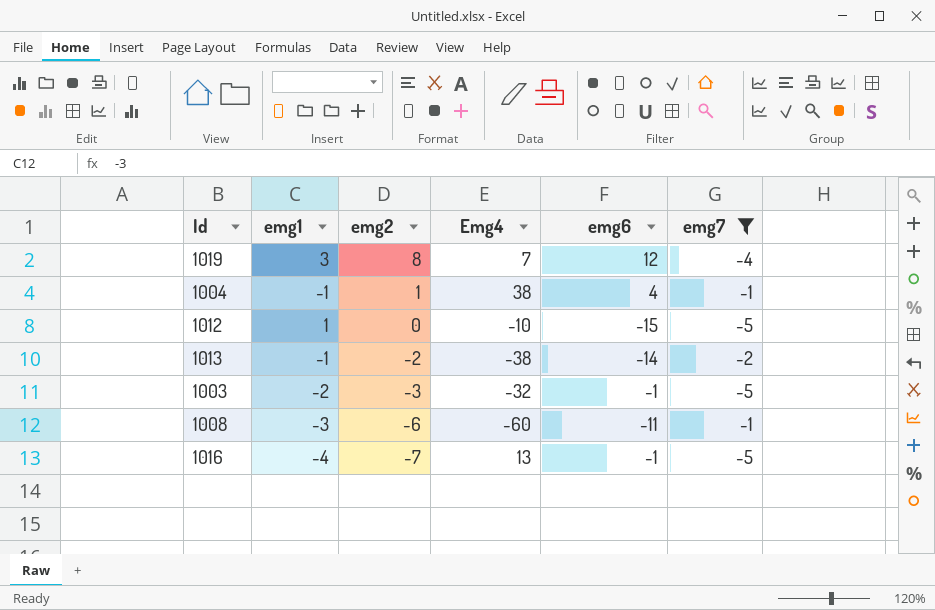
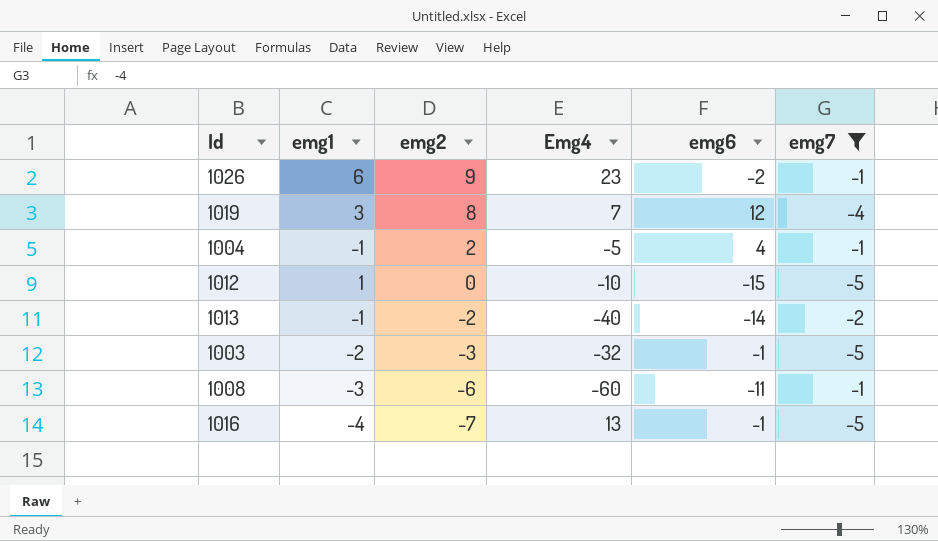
row 1026: none -> 6 | 9 | 23 | -2 | -1
1004 | emg2: 1 -> 2
1004 | Emg4: 38 -> -5
1013 | Emg4: -38 -> -40

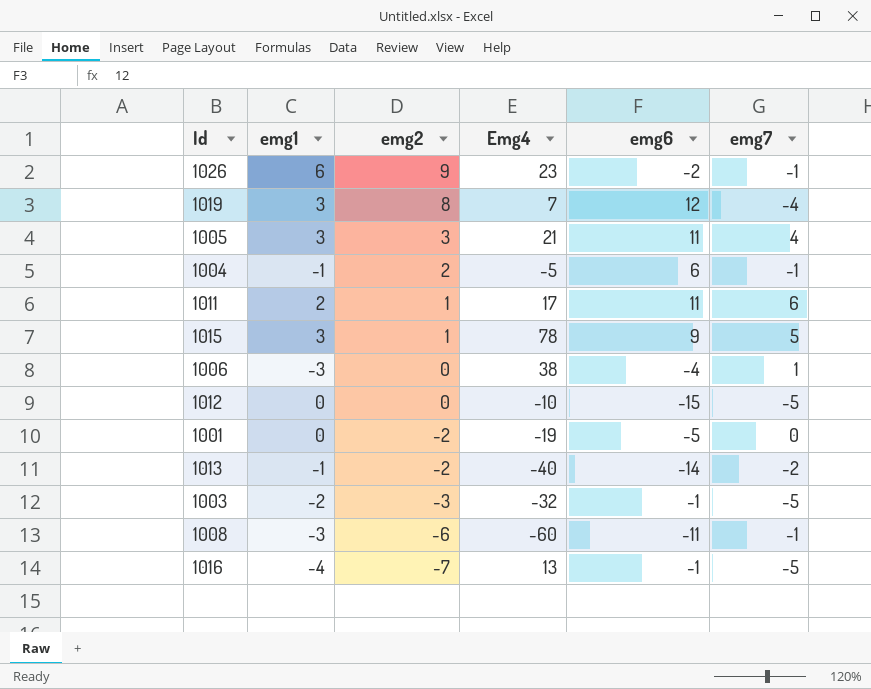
filter: emg7 <= -1 -> none
1004 | emg6: 4 -> 6
1012 | emg1: 1 -> 0

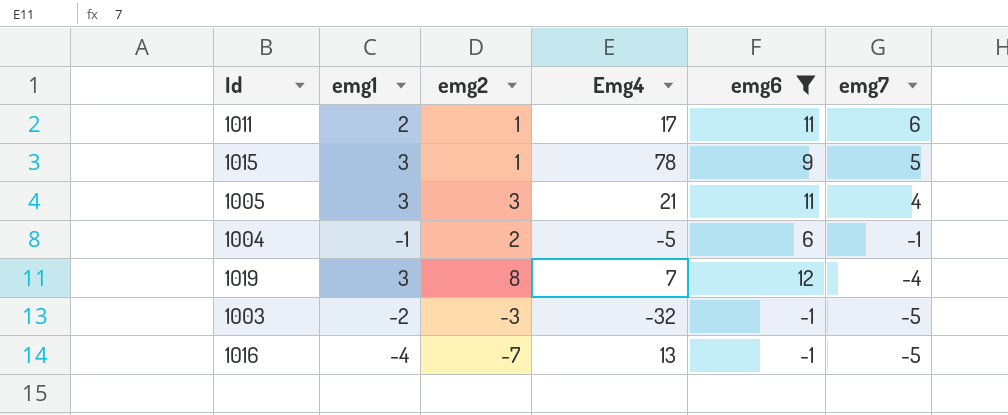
filter: none -> emg6 >= -1
row order: emg2 descending -> emg7 descending

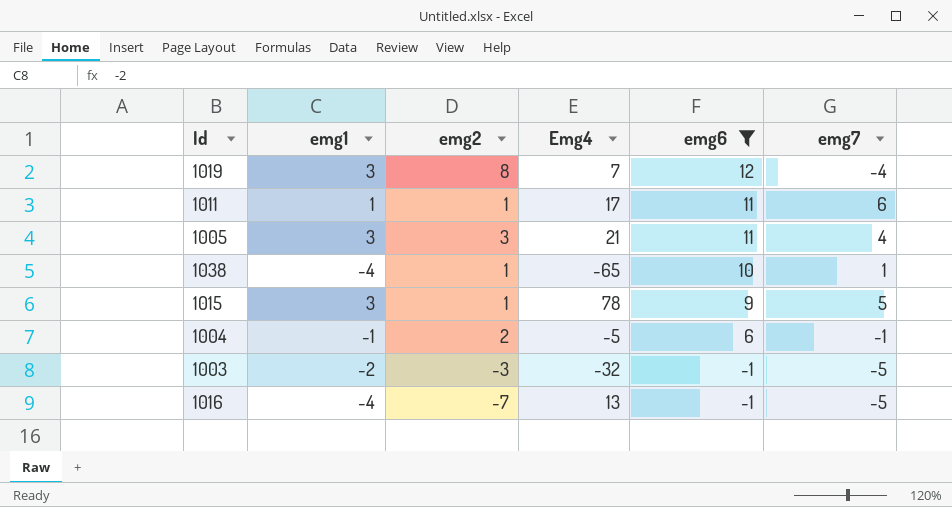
row order: emg7 descending -> emg6 descending
1011 | emg1: 2 -> 1
row 1038: none -> -4 | 1 | -65 | 10 | 1

